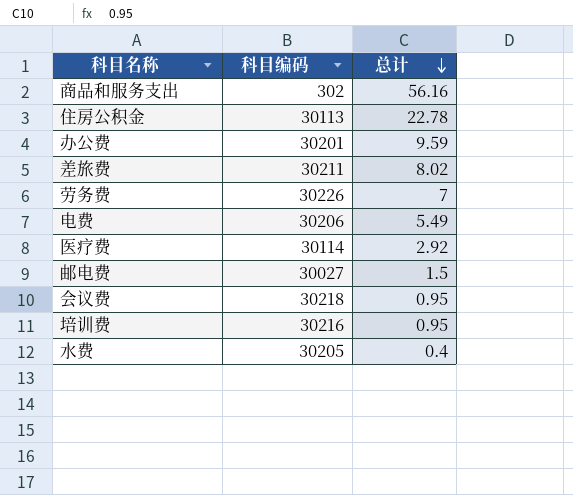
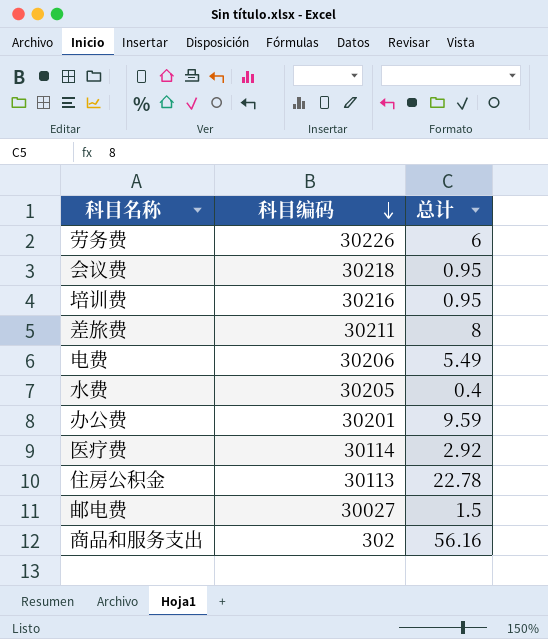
row order: 总计 descending -> 科目编码 descending
劳务费 | 总计: 7 -> 6
差旅费 | 总计: 8.02 -> 8

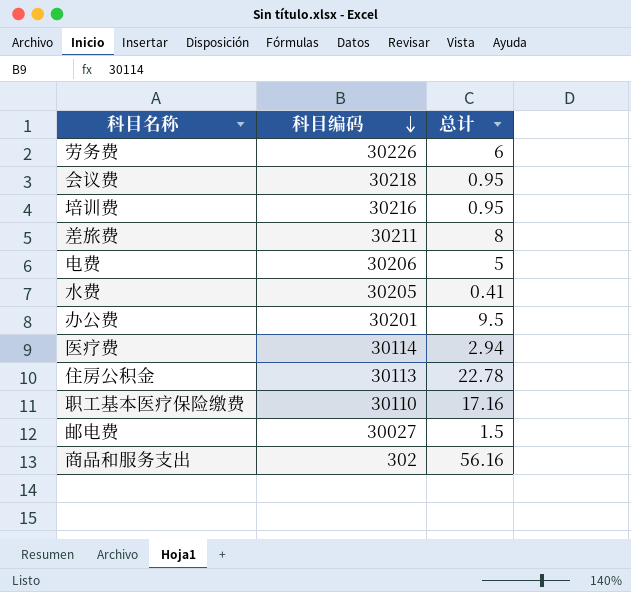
电费 | 总计: 5.49 -> 5
水费 | 总计: 0.4 -> 0.41
办公费 | 总计: 9.59 -> 9.5
医疗费 | 总计: 2.92 -> 2.94
row 职工基本医疗保险缴费: none -> 30110 | 17.16

